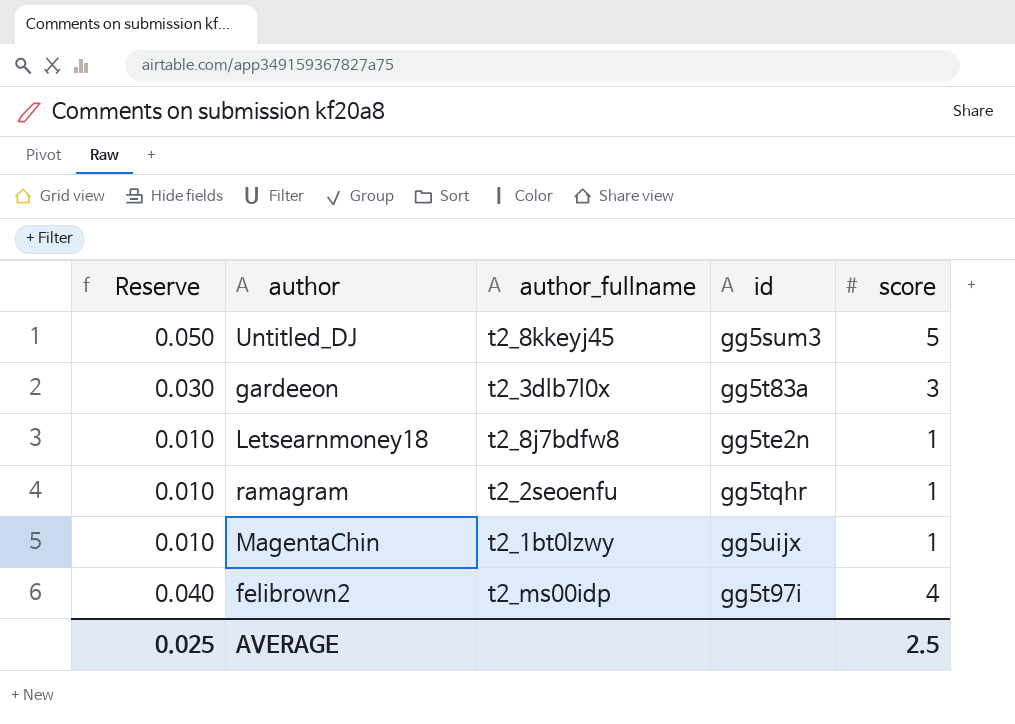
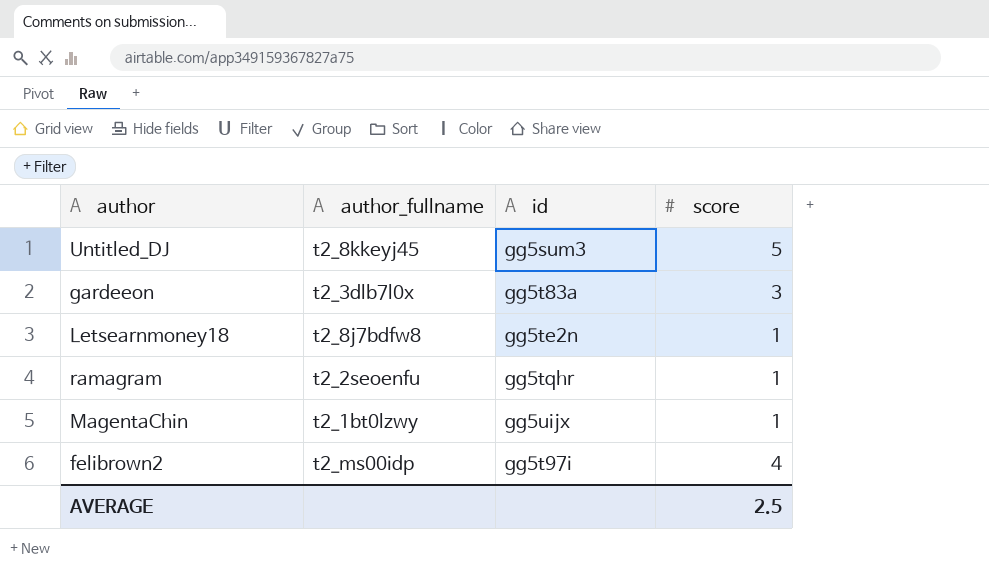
column Reserve | formula: [score] * 0.01 -> none

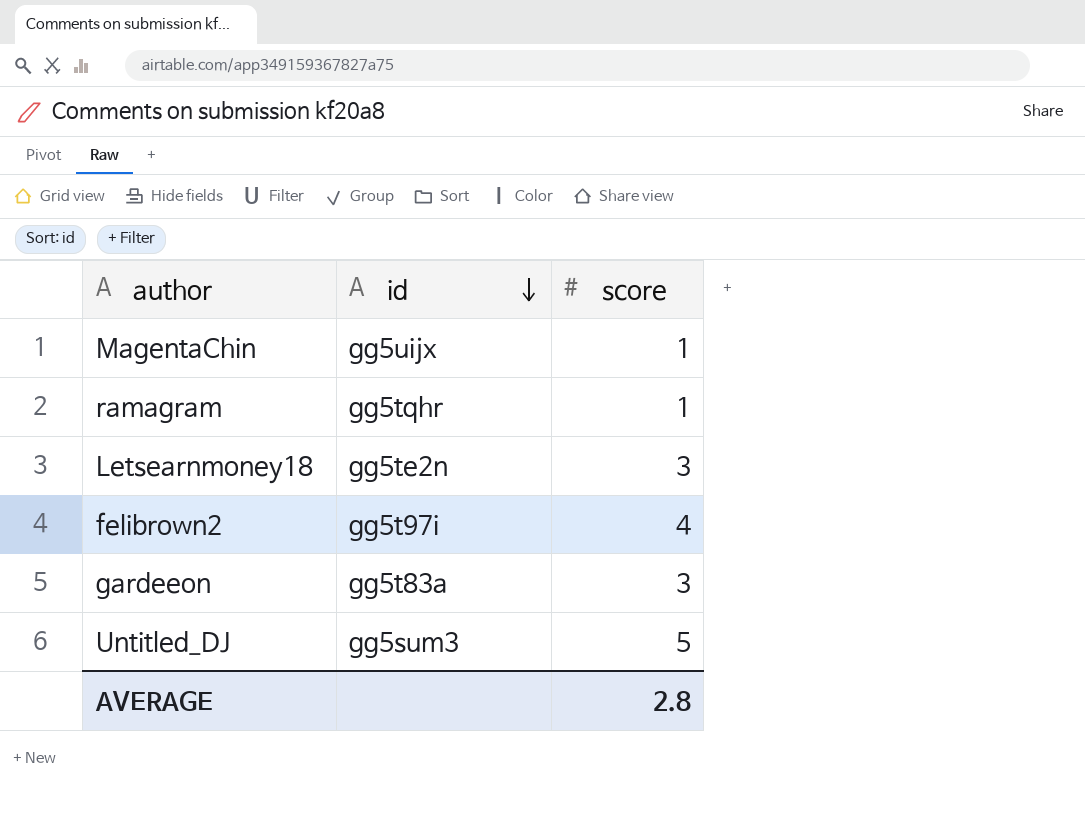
row order: none -> id descending
column author_fullname | position: 2 -> none
Letsearnmoney18 | score: 1 -> 3
AVERAGE | score: 2.5 -> 2.8

